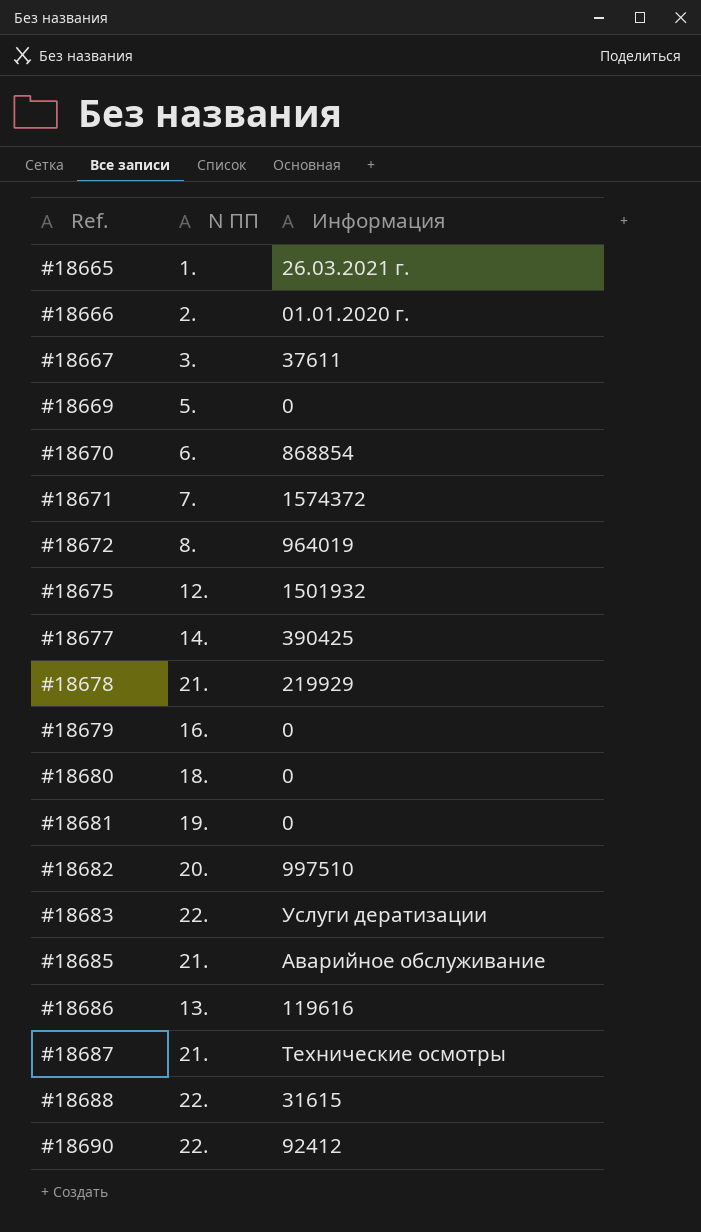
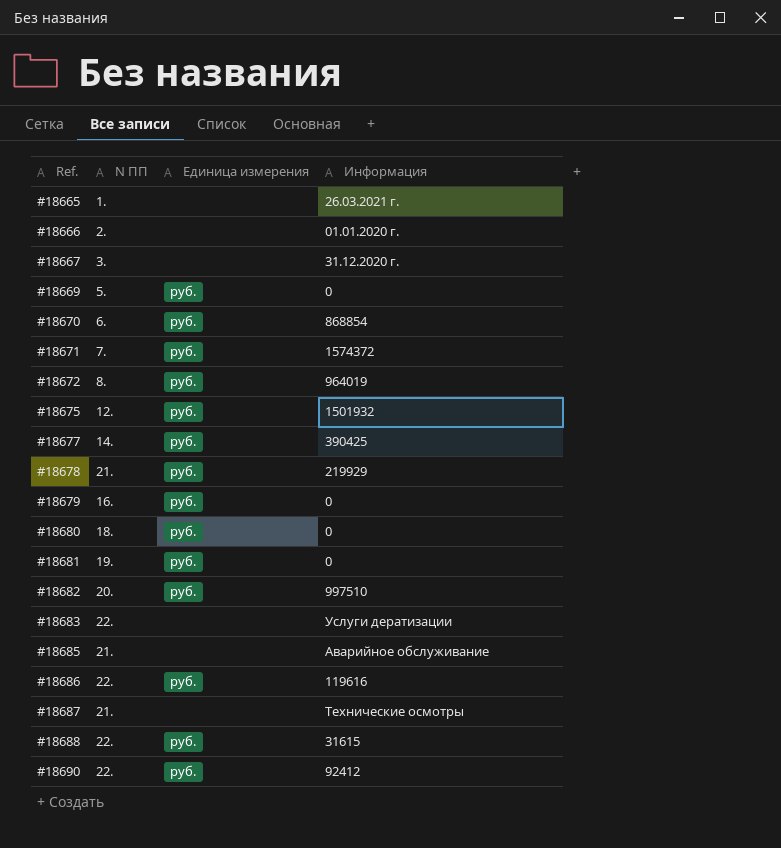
column Единица измерения | position: none -> 3
#18667 | Информация: 37611 -> 31.12.2020 г.
#18686 | N ПП: 13. -> 22.

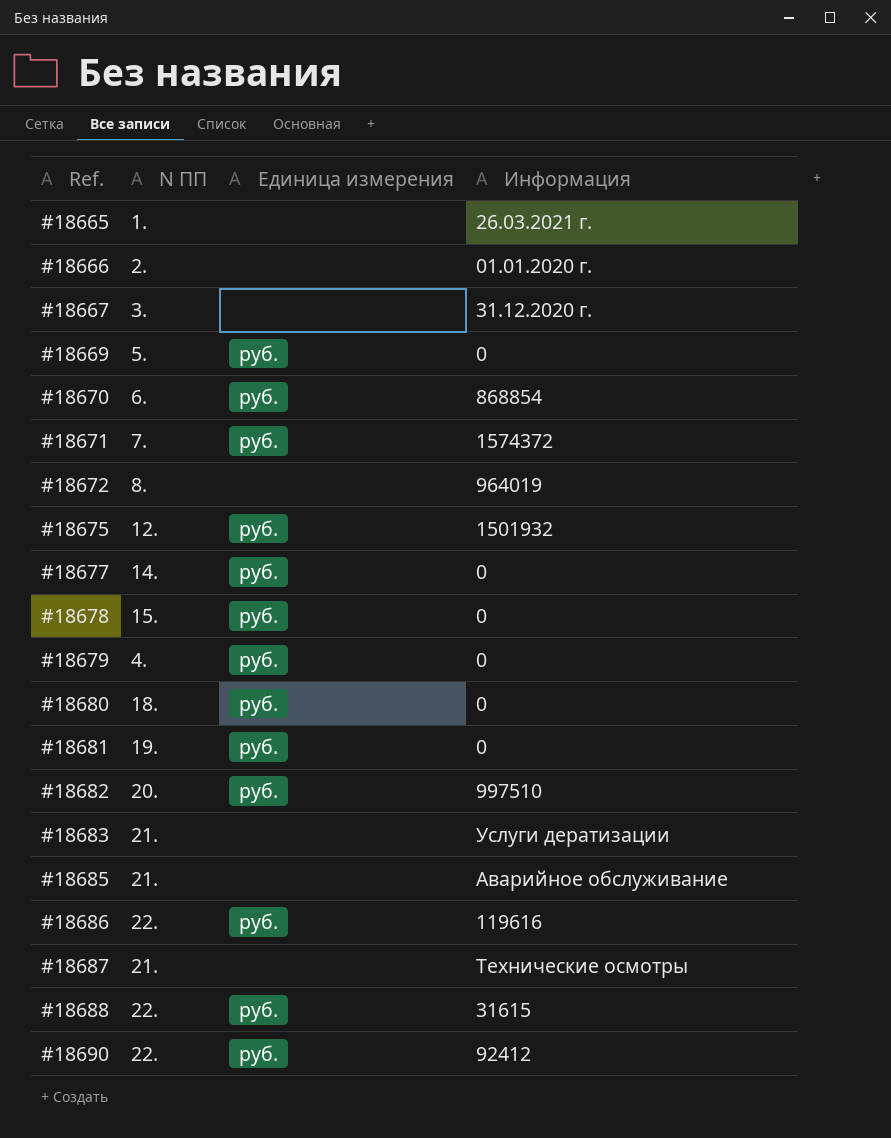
#18672 | Единица измерения: руб. -> none
#18677 | Информация: 390425 -> 0
#18678 | N ПП: 21. -> 15.
#18678 | Информация: 219929 -> 0
#18679 | N ПП: 16. -> 4.
#18683 | N ПП: 22. -> 21.

